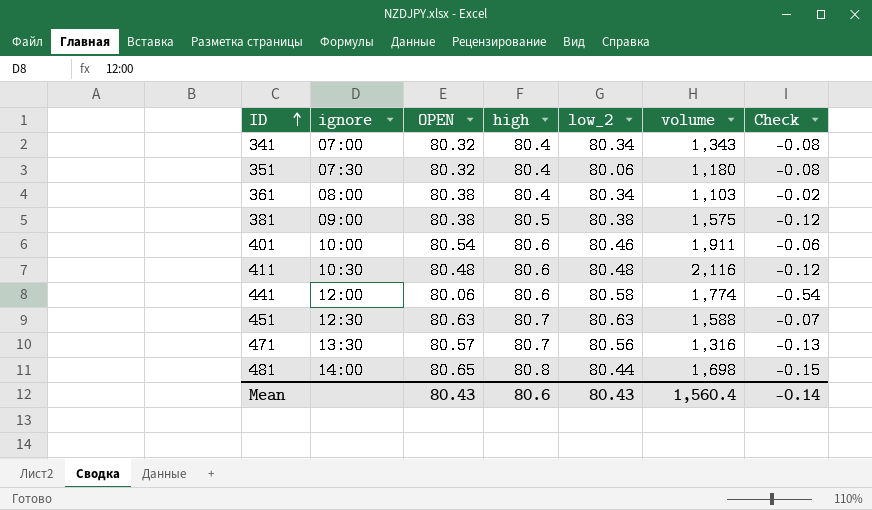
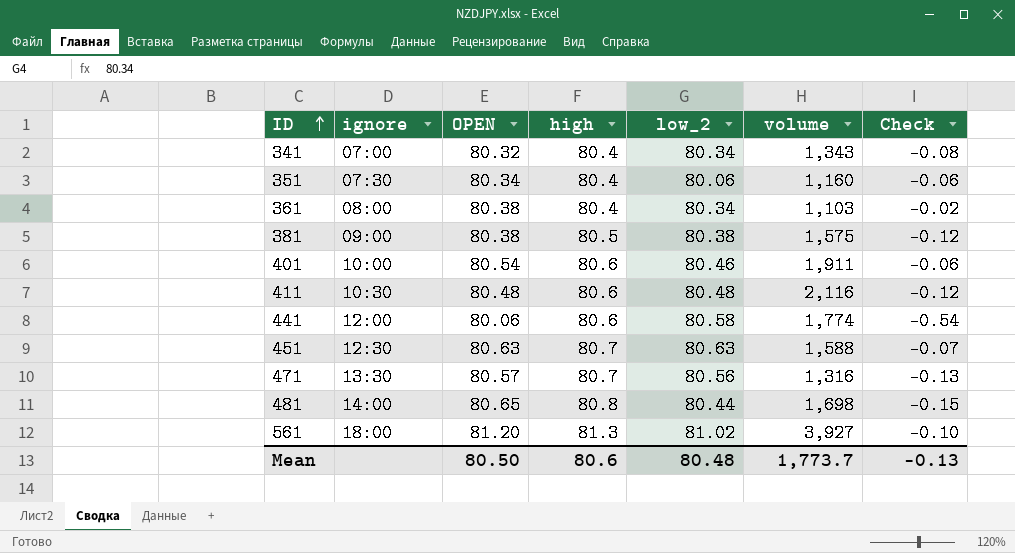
351 | OPEN: 80.32 -> 80.34
351 | volume: 1,180 -> 1,160
351 | Check: -0.08 -> -0.06
row 561: none -> 18:00 | 81.20 | 81.3 | 81.02 | 3,927 | -0.10
Mean | OPEN: 80.43 -> 80.50
Mean | low_2: 80.43 -> 80.48
Mean | volume: 1,560.4 -> 1,773.7
Mean | Check: -0.14 -> -0.13

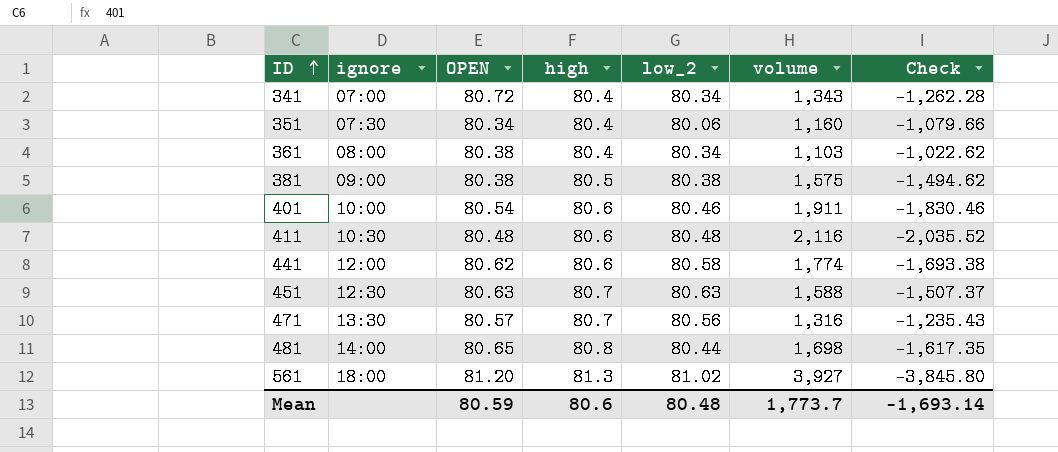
column Check | formula: [OPEN] - [high] -> [OPEN] - [volume]
341 | OPEN: 80.32 -> 80.72
441 | OPEN: 80.06 -> 80.62
Mean | OPEN: 80.50 -> 80.59
Mean | Check: -0.13 -> -1,693.14

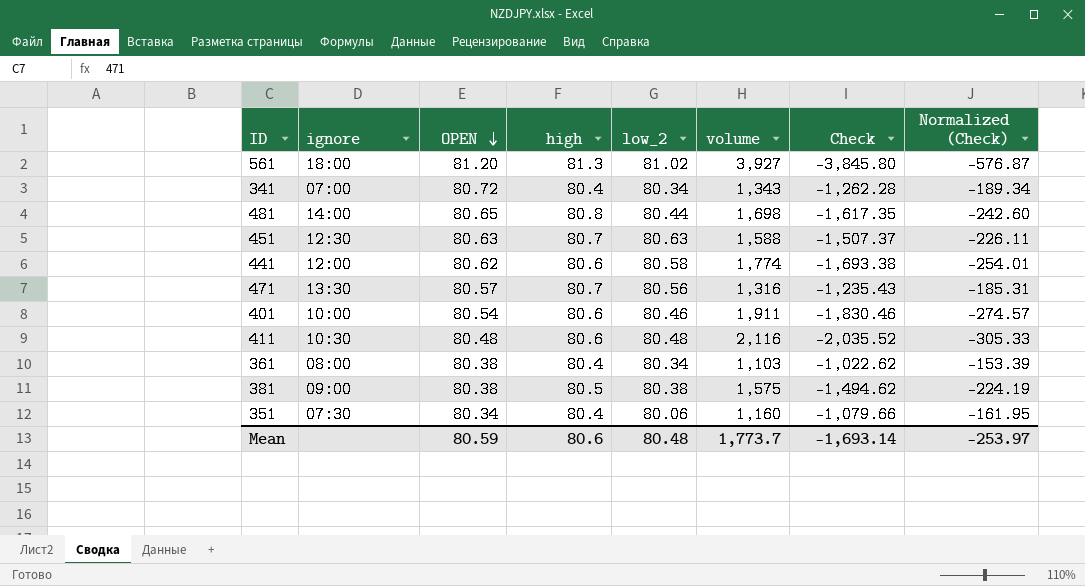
row order: ID ascending -> OPEN descending
column Normalized (Check) | formula: none -> [Check] * 0.15

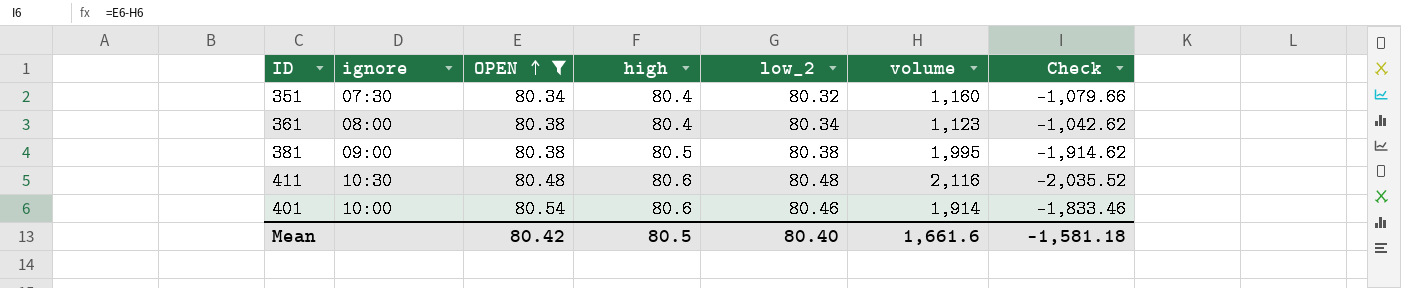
filter: none -> OPEN <= 80.54
row order: OPEN descending -> OPEN ascending
column Normalized (Check) | formula: [Check] * 0.15 -> none
351 | low_2: 80.06 -> 80.32
361 | volume: 1,103 -> 1,123
361 | Check: -1,022.62 -> -1,042.62
381 | volume: 1,575 -> 1,995
381 | Check: -1,494.62 -> -1,914.62
401 | volume: 1,911 -> 1,914
401 | Check: -1,830.46 -> -1,833.46
Mean | OPEN: 80.59 -> 80.42
Mean | high: 80.6 -> 80.5
Mean | low_2: 80.48 -> 80.40
Mean | volume: 1,773.7 -> 1,661.6
Mean | Check: -1,693.14 -> -1,581.18

